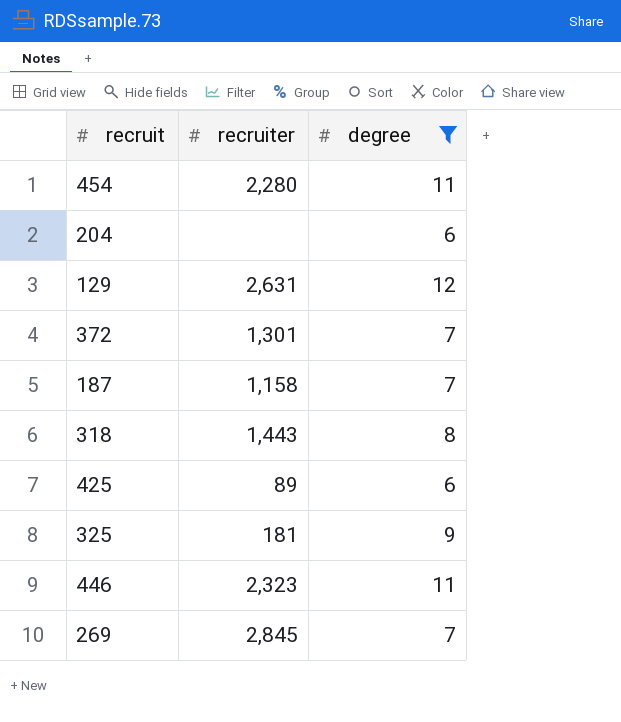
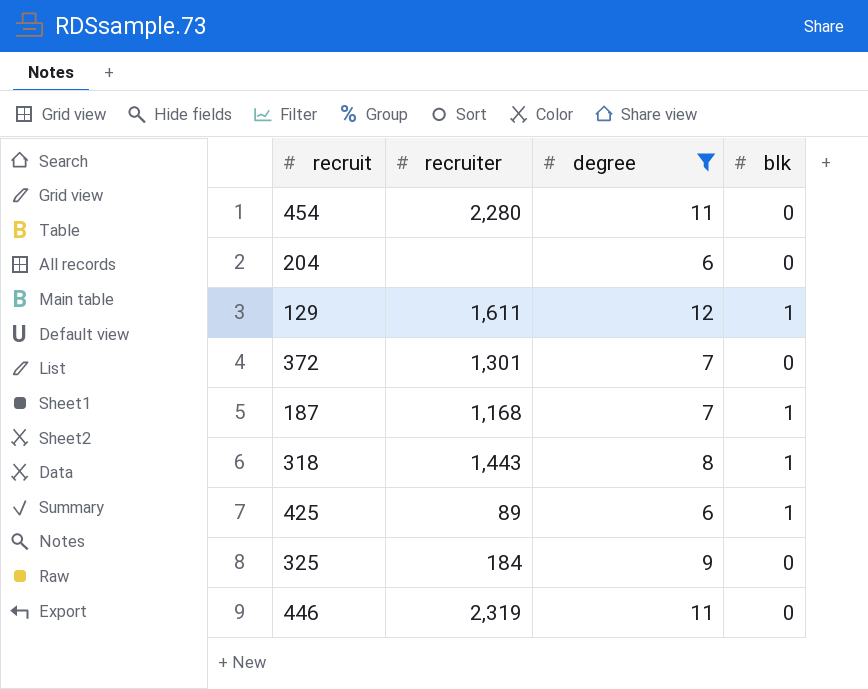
column blk | position: none -> 4
row 269: 2,845 | 7 -> none
129 | recruiter: 2,631 -> 1,611
187 | recruiter: 1,158 -> 1,168
325 | recruiter: 181 -> 184
446 | recruiter: 2,323 -> 2,319

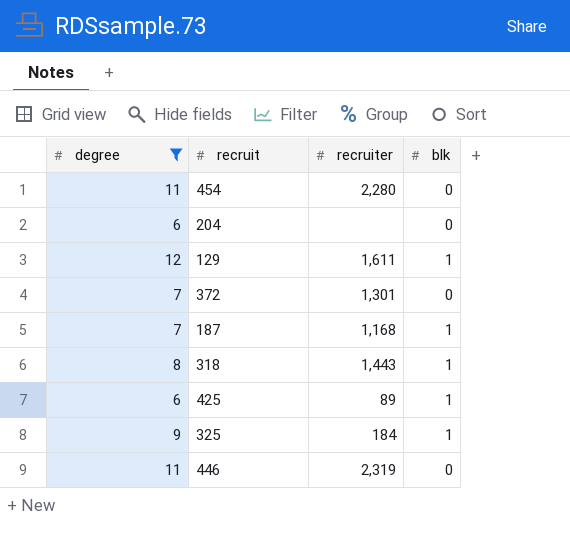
column degree | position: 3 -> 1
325 | blk: 0 -> 1

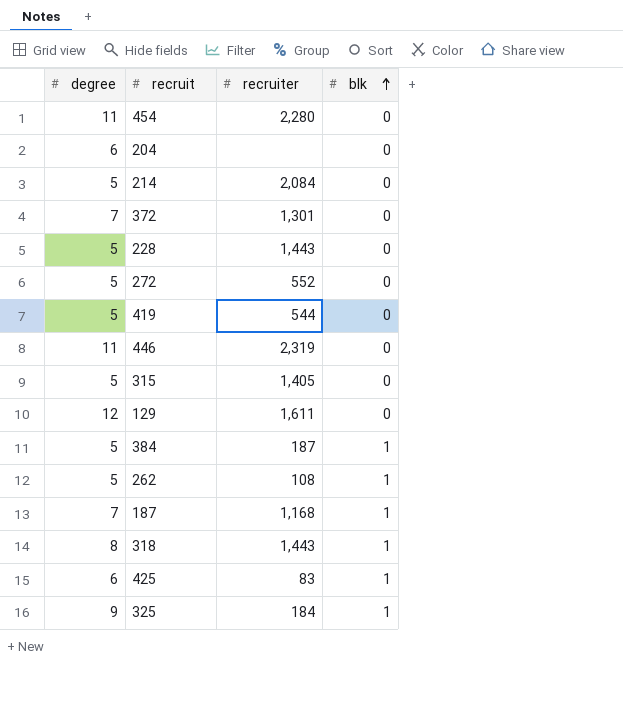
filter: degree != 5 -> none
row order: none -> blk ascending
129 | blk: 1 -> 0
425 | recruiter: 89 -> 83

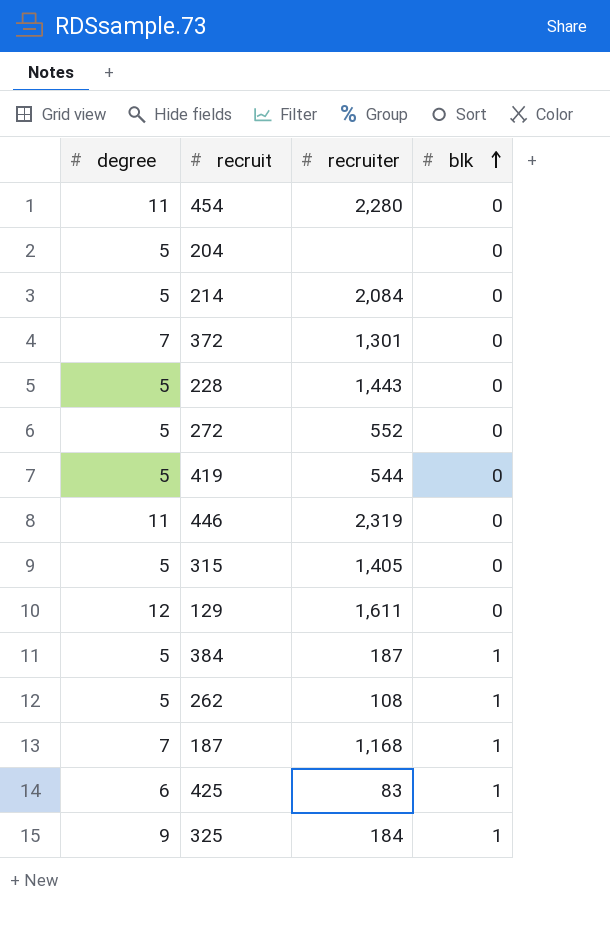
row 318: 8 | 1,443 | 1 -> none
204 | degree: 6 -> 5

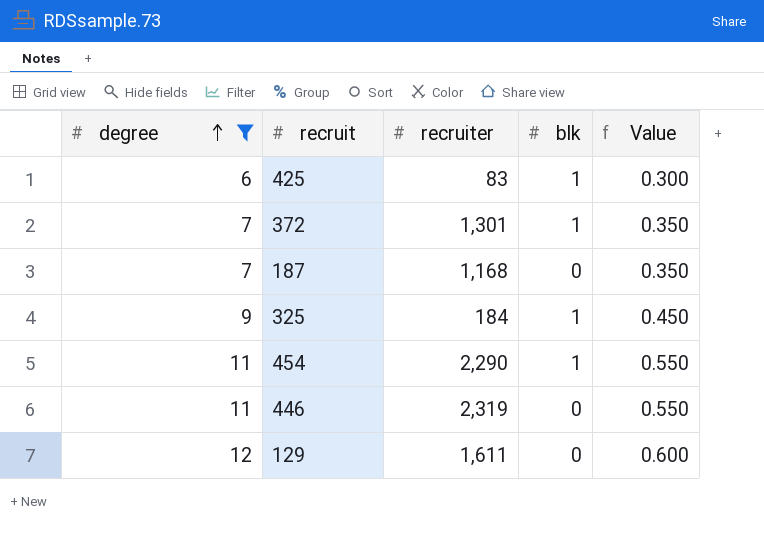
filter: none -> degree != 5
row order: blk ascending -> degree ascending
column Value | formula: none -> [degree] * 0.05
372 | blk: 0 -> 1
187 | blk: 1 -> 0
454 | recruiter: 2,280 -> 2,290
454 | blk: 0 -> 1

